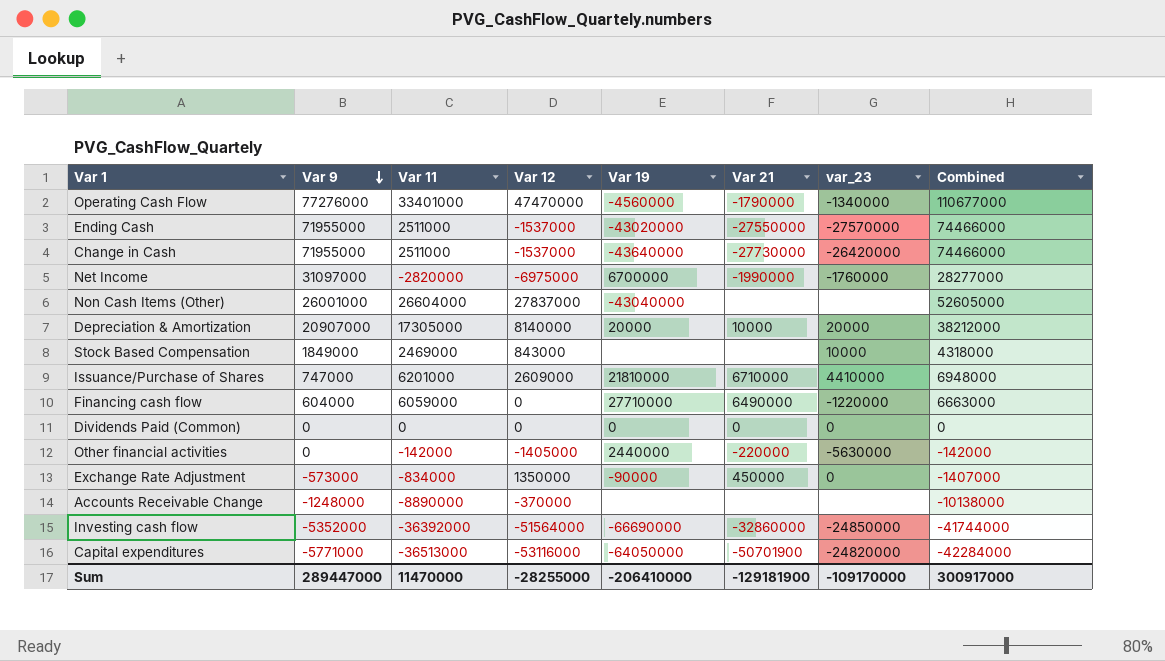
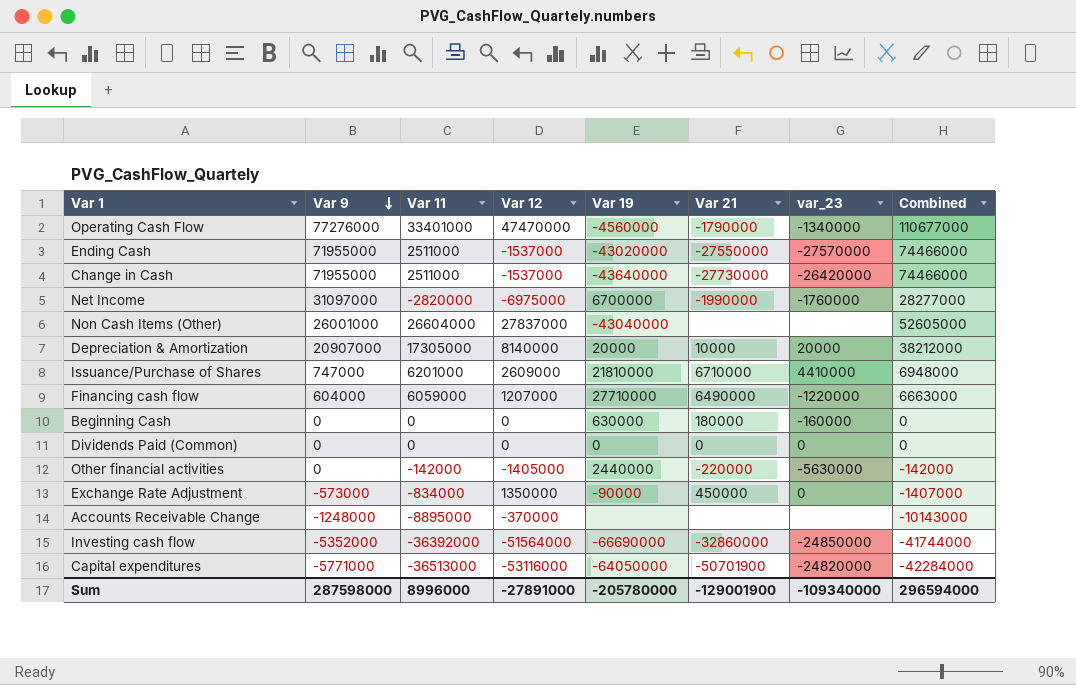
row Stock Based Compensation: 1849000 | 2469000 | 843000 | none | none | 10000 | 4318000 -> none
Financing cash flow | Var 12: 0 -> 1207000
row Beginning Cash: none -> 0 | 0 | 0 | 630000 | 180000 | -160000 | 0
Accounts Receivable Change | Var 11: -8890000 -> -8895000
Accounts Receivable Change | Combined: -10138000 -> -10143000
Sum | Var 9: 289447000 -> 287598000
Sum | Var 11: 11470000 -> 8996000
Sum | Var 12: -28255000 -> -27891000
Sum | Var 19: -206410000 -> -205780000
Sum | Var 21: -129181900 -> -129001900
Sum | var_23: -109170000 -> -109340000
Sum | Combined: 300917000 -> 296594000

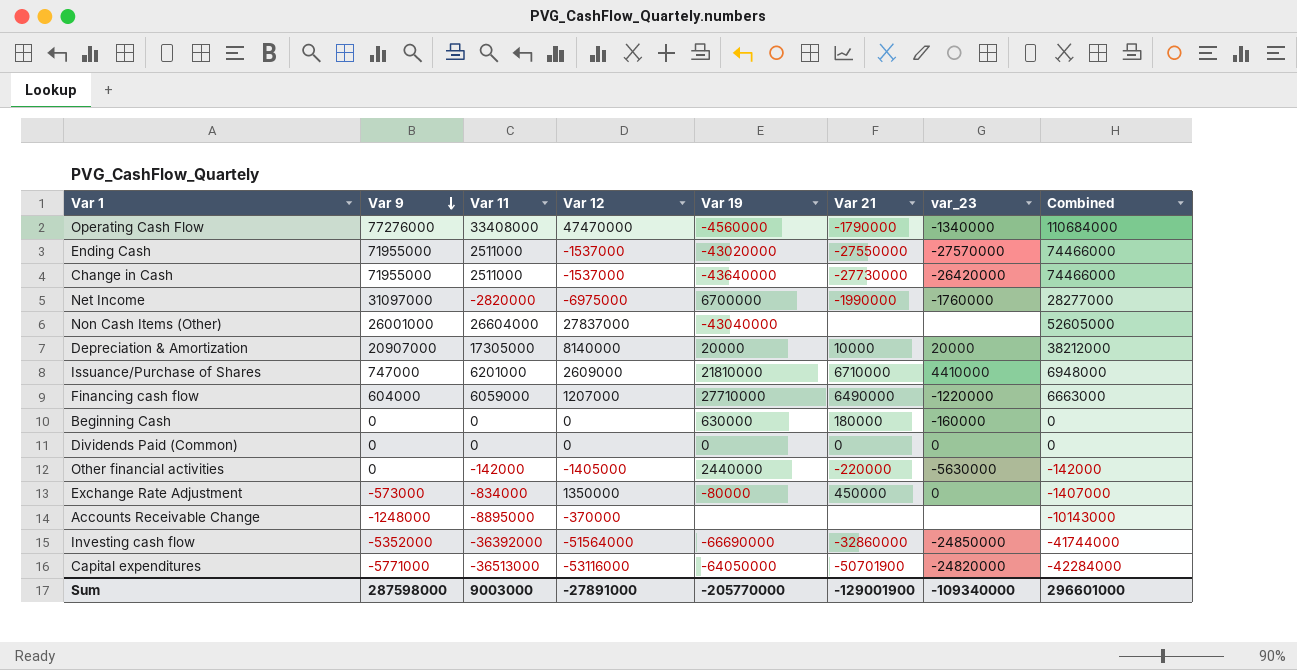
Operating Cash Flow | Var 11: 33401000 -> 33408000
Operating Cash Flow | Combined: 110677000 -> 110684000
Exchange Rate Adjustment | Var 19: -90000 -> -80000
Sum | Var 11: 8996000 -> 9003000
Sum | Var 19: -205780000 -> -205770000
Sum | Combined: 296594000 -> 296601000

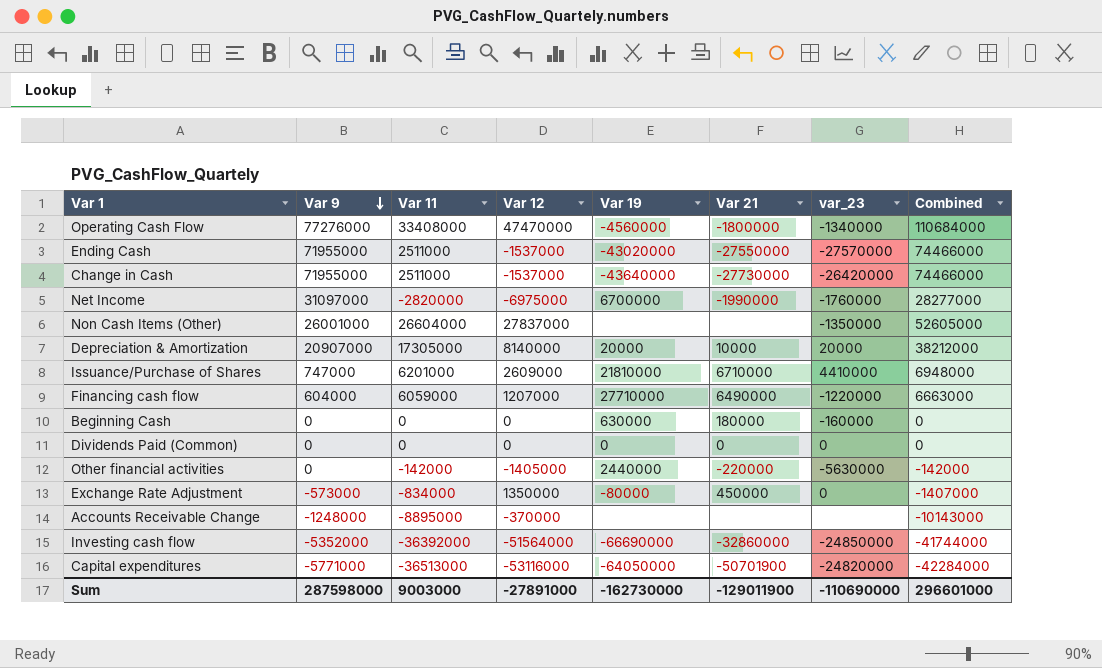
Operating Cash Flow | Var 21: -1790000 -> -1800000
Non Cash Items (Other) | Var 19: -43040000 -> none
Non Cash Items (Other) | var_23: none -> -1350000
Sum | Var 19: -205770000 -> -162730000
Sum | Var 21: -129001900 -> -129011900
Sum | var_23: -109340000 -> -110690000

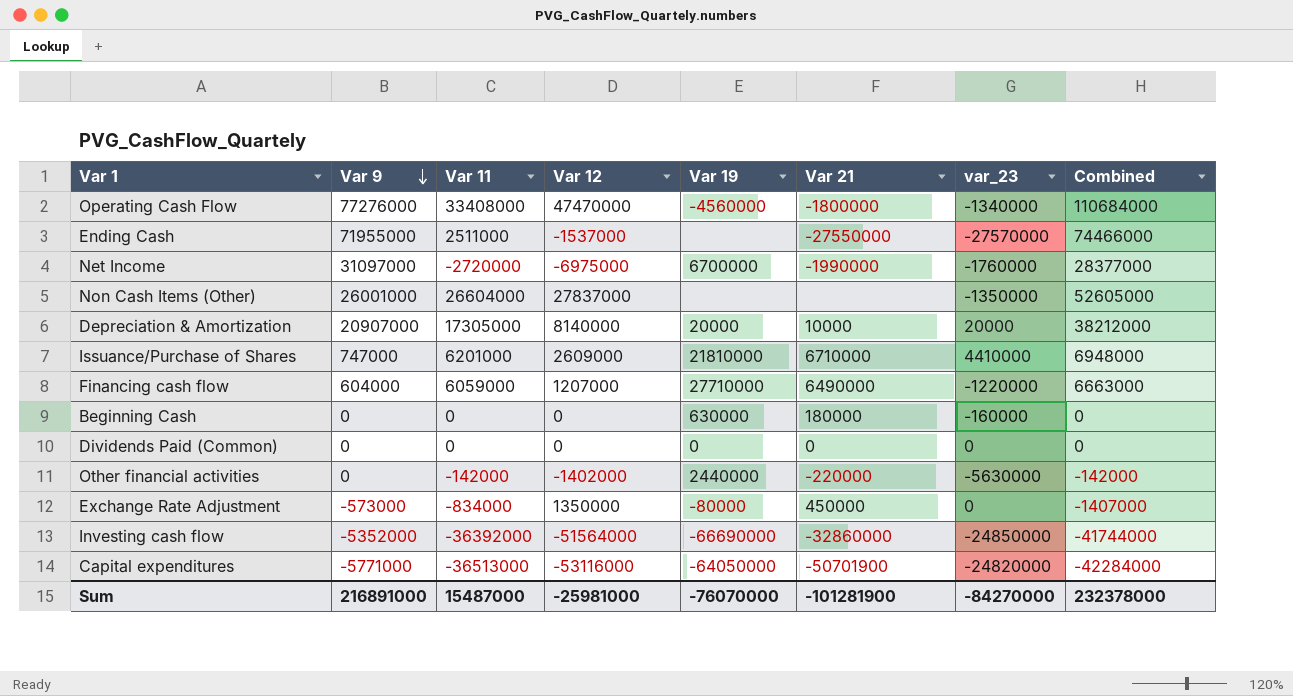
row Change in Cash: 71955000 | 2511000 | -1537000 | -43640000 | -27730000 | -26420000 | 74466000 -> none
row Accounts Receivable Change: -1248000 | -8895000 | -370000 | none | none | none | -10143000 -> none
Ending Cash | Var 19: -43020000 -> none
Net Income | Var 11: -2820000 -> -2720000
Net Income | Combined: 28277000 -> 28377000
Other financial activities | Var 12: -1405000 -> -1402000
Sum | Var 9: 287598000 -> 216891000
Sum | Var 11: 9003000 -> 15487000
Sum | Var 12: -27891000 -> -25981000
Sum | Var 19: -162730000 -> -76070000
Sum | Var 21: -129011900 -> -101281900
Sum | var_23: -110690000 -> -84270000
Sum | Combined: 296601000 -> 232378000

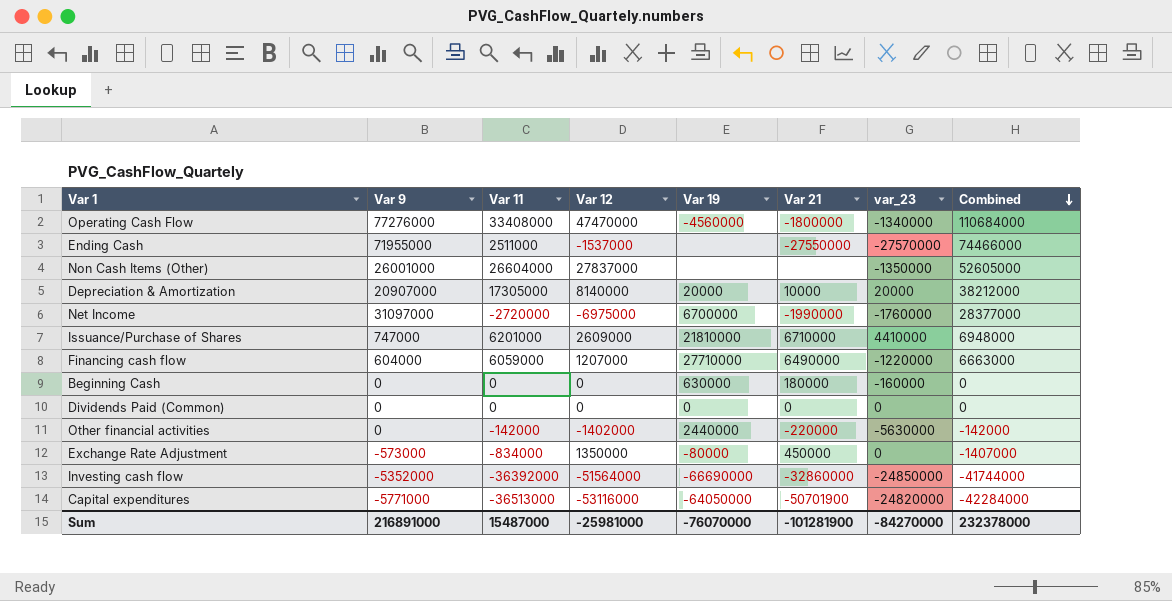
row order: Var 9 descending -> Combined descending

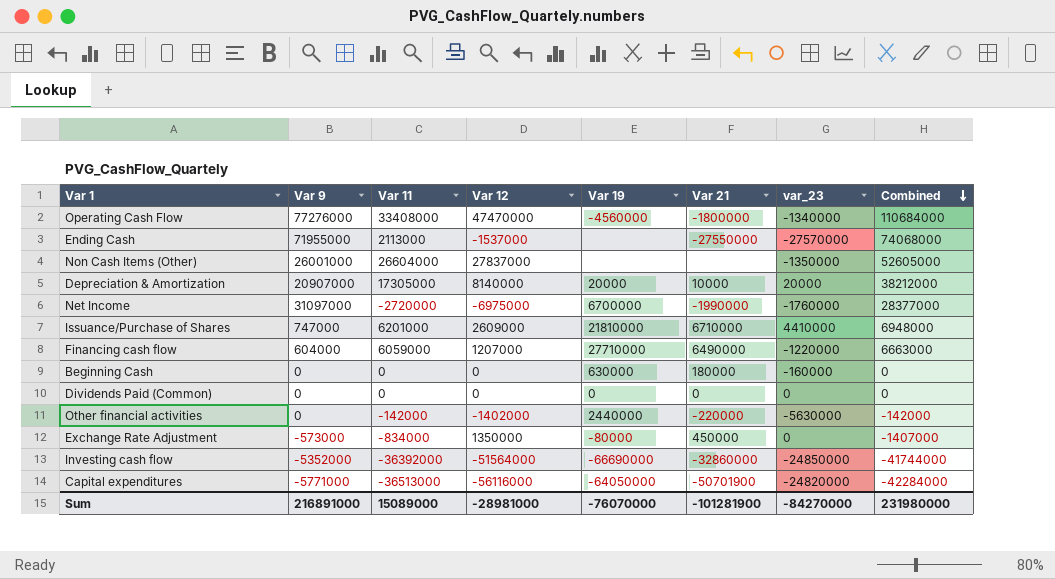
Ending Cash | Var 11: 2511000 -> 2113000
Ending Cash | Combined: 74466000 -> 74068000
Capital expenditures | Var 12: -53116000 -> -56116000
Sum | Var 11: 15487000 -> 15089000
Sum | Var 12: -25981000 -> -28981000
Sum | Combined: 232378000 -> 231980000

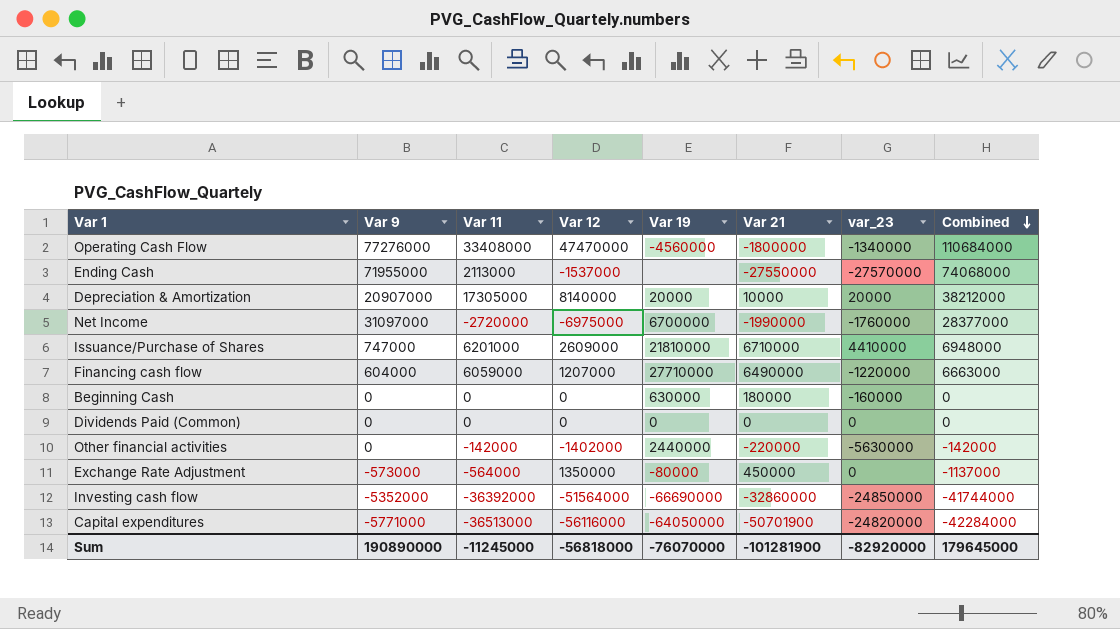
row Non Cash Items (Other): 26001000 | 26604000 | 27837000 | none | none | -1350000 | 52605000 -> none
Exchange Rate Adjustment | Var 11: -834000 -> -564000
Exchange Rate Adjustment | Combined: -1407000 -> -1137000
Sum | Var 9: 216891000 -> 190890000
Sum | Var 11: 15089000 -> -11245000
Sum | Var 12: -28981000 -> -56818000
Sum | var_23: -84270000 -> -82920000
Sum | Combined: 231980000 -> 179645000

